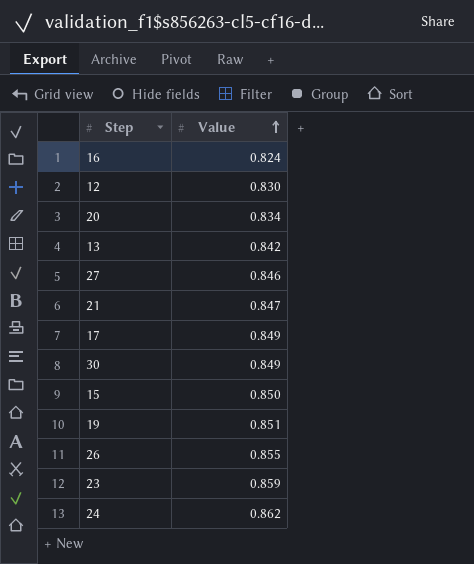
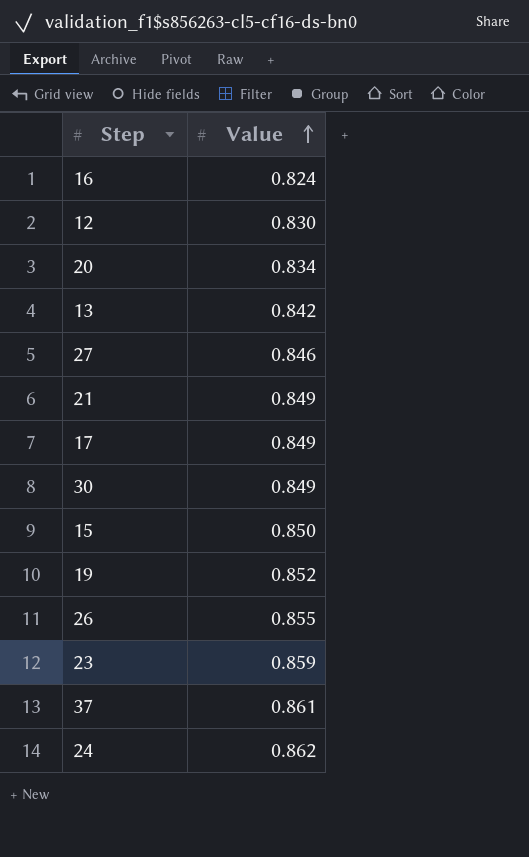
21 | Value: 0.847 -> 0.849
19 | Value: 0.851 -> 0.852
row 37: none -> 0.861

